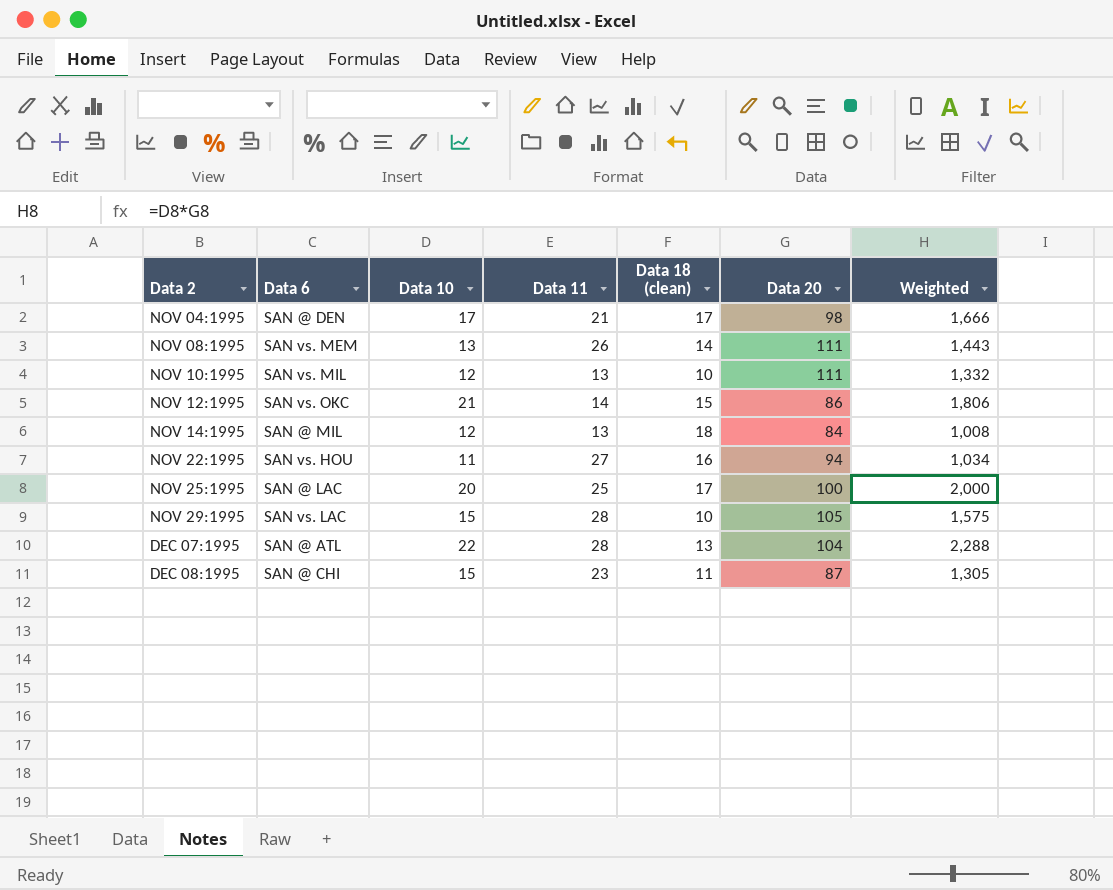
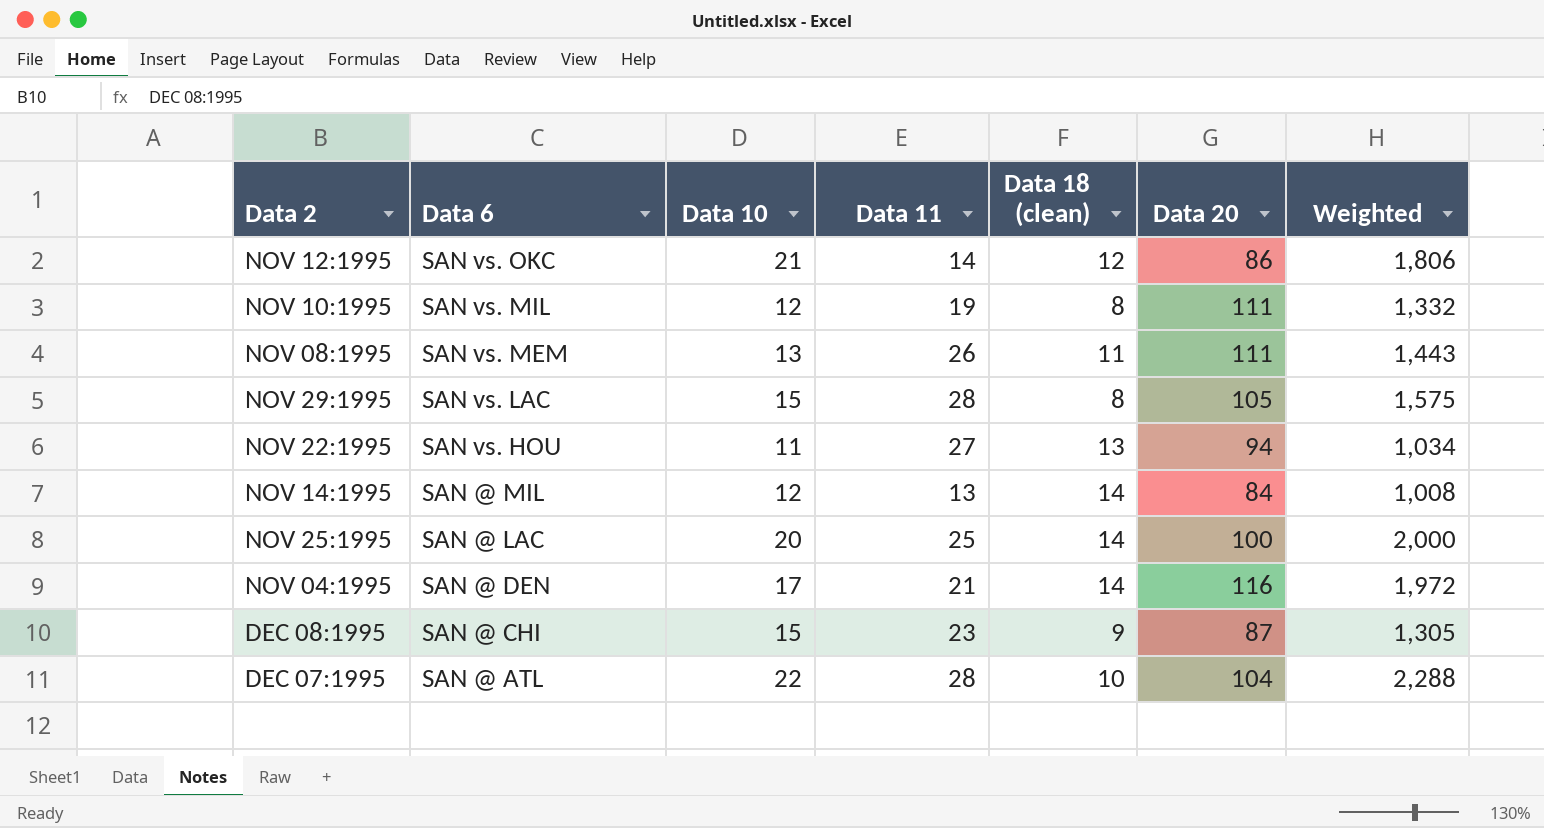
row order: Data 2 ascending -> Data 6 descending
NOV 12:1995 | Data 18 (clean): 15 -> 12
NOV 10:1995 | Data 11: 13 -> 19
NOV 10:1995 | Data 18 (clean): 10 -> 8
NOV 08:1995 | Data 18 (clean): 14 -> 11
NOV 29:1995 | Data 18 (clean): 10 -> 8
NOV 22:1995 | Data 18 (clean): 16 -> 13
NOV 14:1995 | Data 18 (clean): 18 -> 14
NOV 25:1995 | Data 18 (clean): 17 -> 14
NOV 04:1995 | Data 18 (clean): 17 -> 14
NOV 04:1995 | Data 20: 98 -> 116
NOV 04:1995 | Weighted: 1,666 -> 1,972
DEC 08:1995 | Data 18 (clean): 11 -> 9
DEC 07:1995 | Data 18 (clean): 13 -> 10

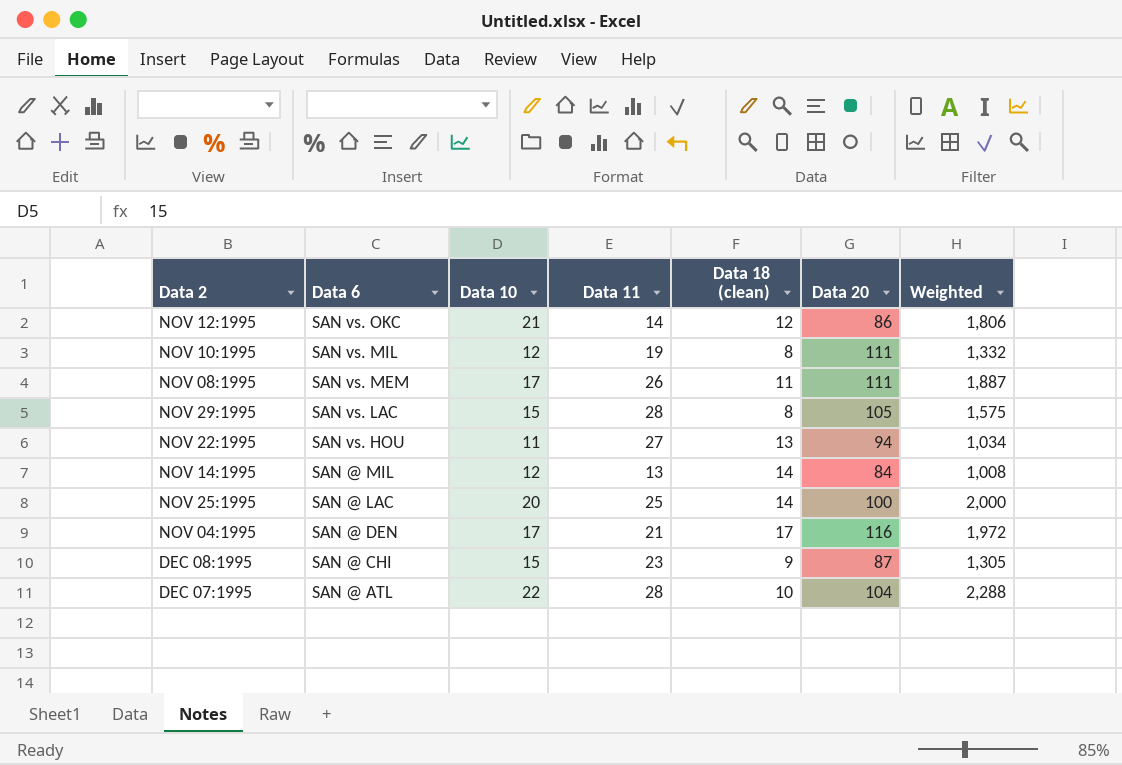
NOV 08:1995 | Data 10: 13 -> 17
NOV 08:1995 | Weighted: 1,443 -> 1,887
NOV 04:1995 | Data 18 (clean): 14 -> 17

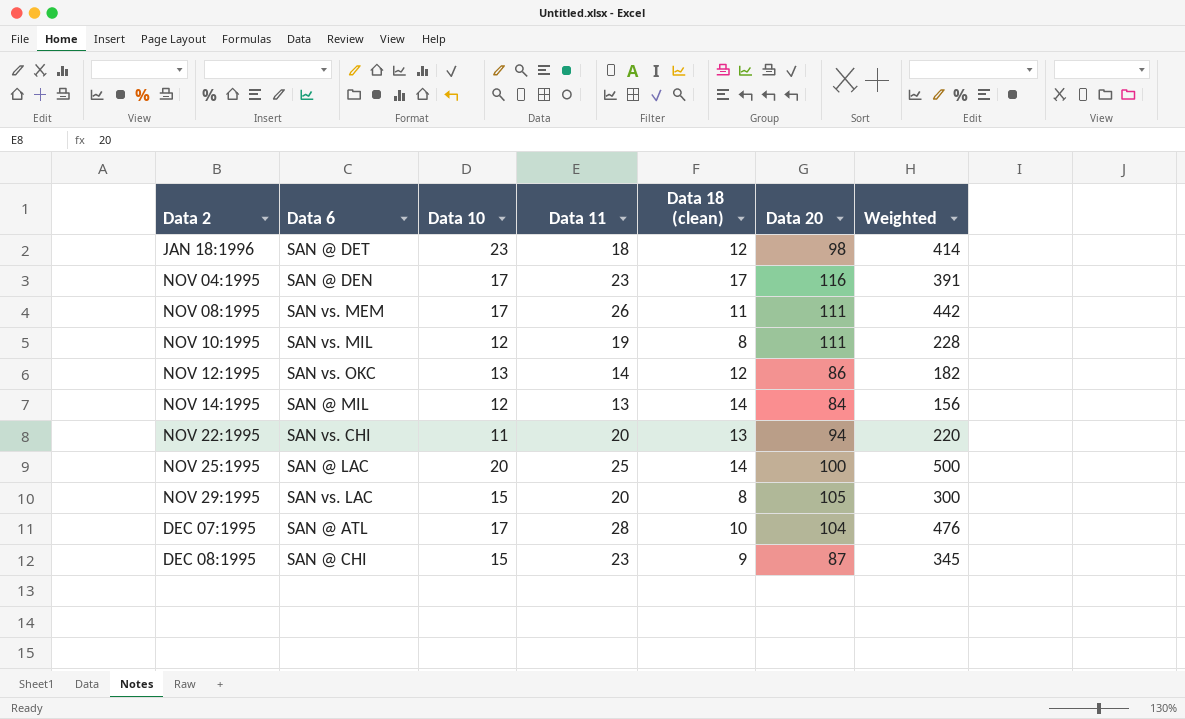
row order: Data 6 descending -> Data 2 ascending
column Weighted | formula: [Data 10] * [Data 20] -> [Data 10] * [Data 11]
row JAN 18:1996: none -> SAN @ DET | 23 | 18 | 12 | 98 | 414
NOV 04:1995 | Data 11: 21 -> 23
NOV 12:1995 | Data 10: 21 -> 13
NOV 22:1995 | Data 6: SAN vs. HOU -> SAN vs. CHI
NOV 22:1995 | Data 11: 27 -> 20
NOV 29:1995 | Data 11: 28 -> 20
DEC 07:1995 | Data 10: 22 -> 17

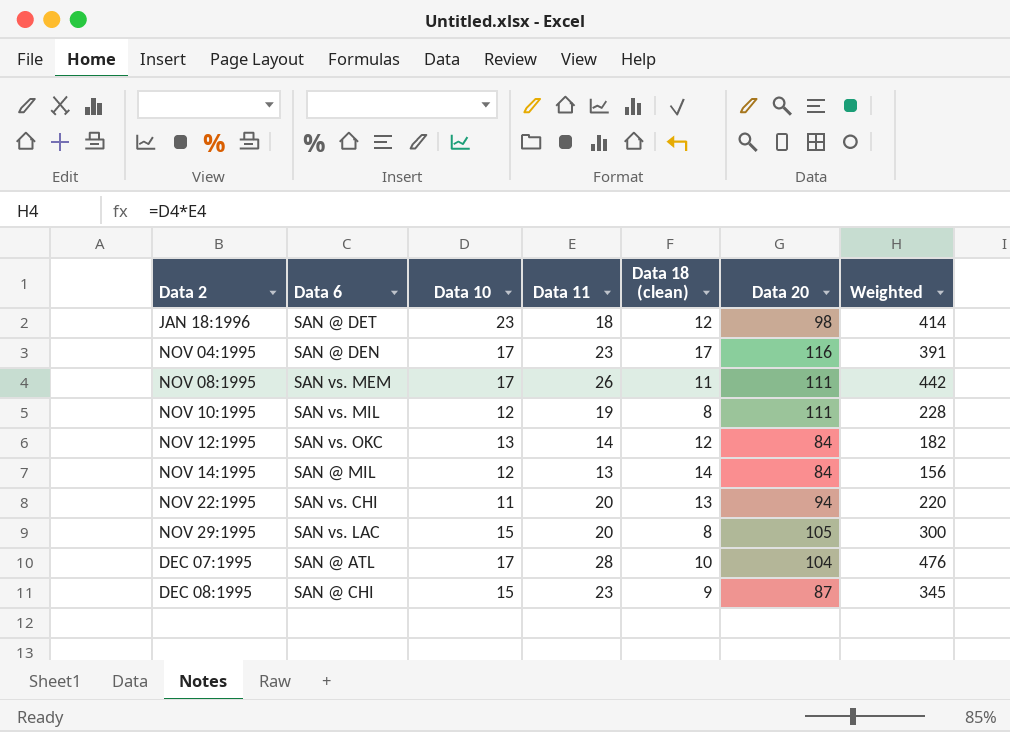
row NOV 25:1995: SAN @ LAC | 20 | 25 | 14 | 100 | 500 -> none
NOV 12:1995 | Data 20: 86 -> 84

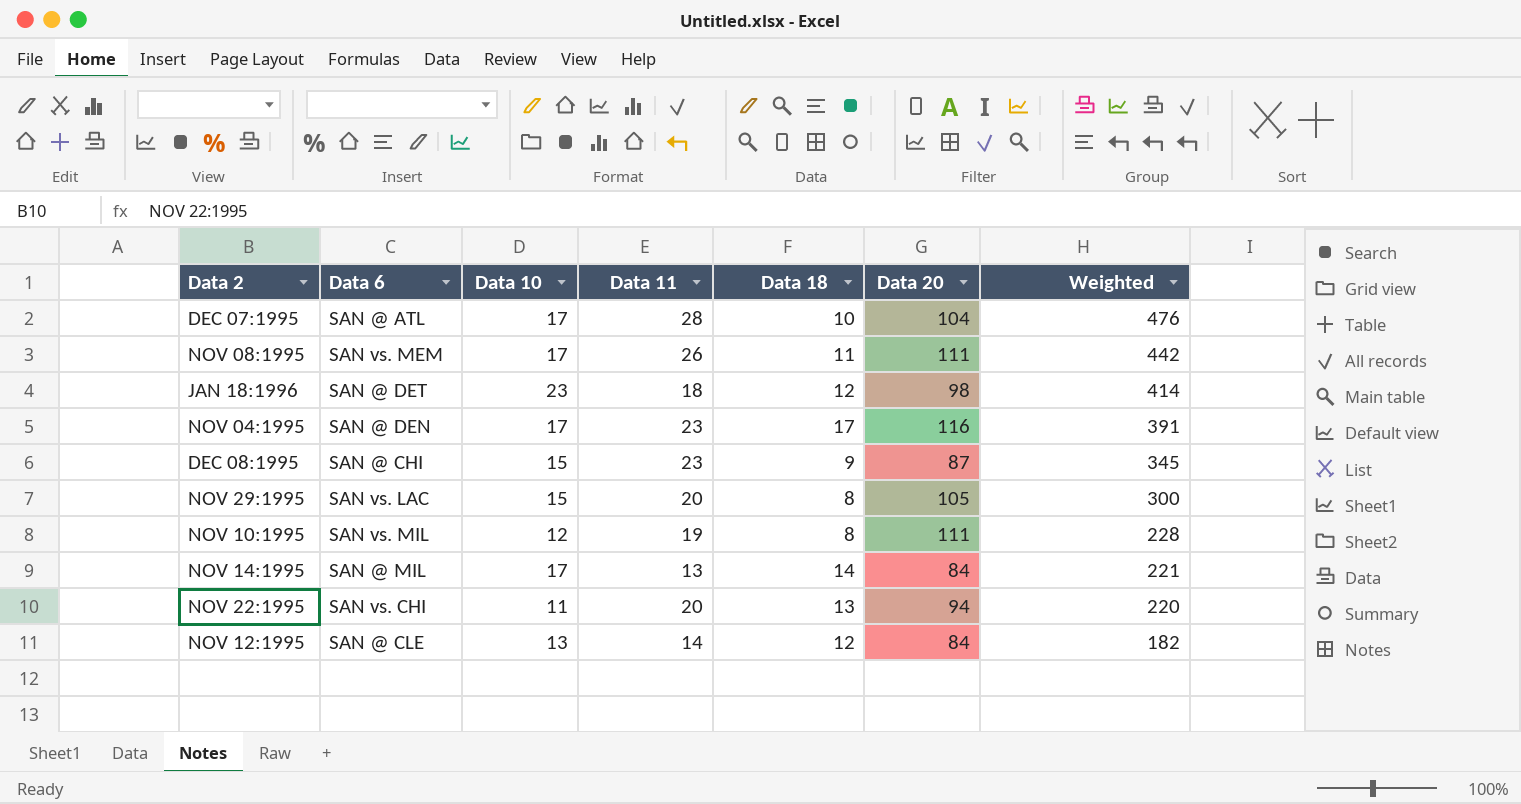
row order: Data 2 ascending -> Weighted descending
column name: Data 18 (clean) -> Data 18
NOV 14:1995 | Data 10: 12 -> 17
NOV 14:1995 | Weighted: 156 -> 221
NOV 12:1995 | Data 6: SAN vs. OKC -> SAN @ CLE

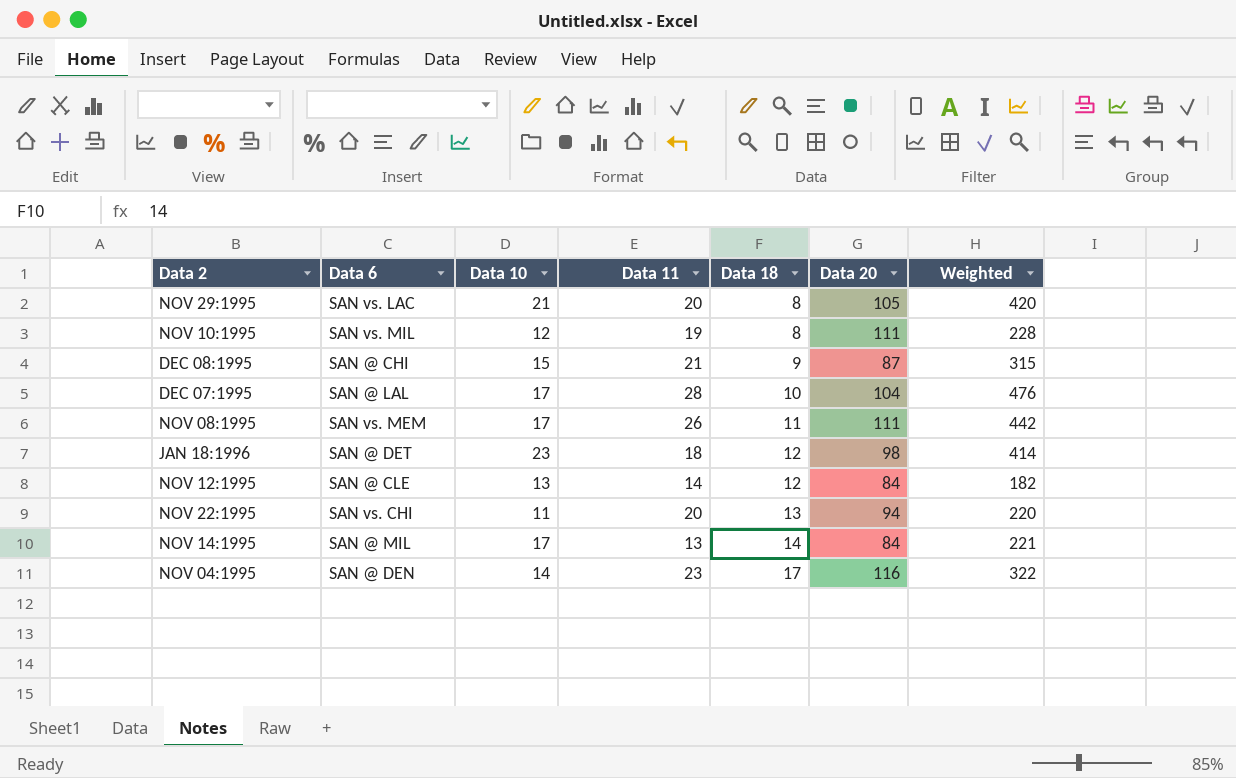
row order: Weighted descending -> Data 18 ascending
NOV 29:1995 | Data 10: 15 -> 21
NOV 29:1995 | Weighted: 300 -> 420
DEC 08:1995 | Data 11: 23 -> 21
DEC 08:1995 | Weighted: 345 -> 315
DEC 07:1995 | Data 6: SAN @ ATL -> SAN @ LAL
NOV 04:1995 | Data 10: 17 -> 14
NOV 04:1995 | Weighted: 391 -> 322

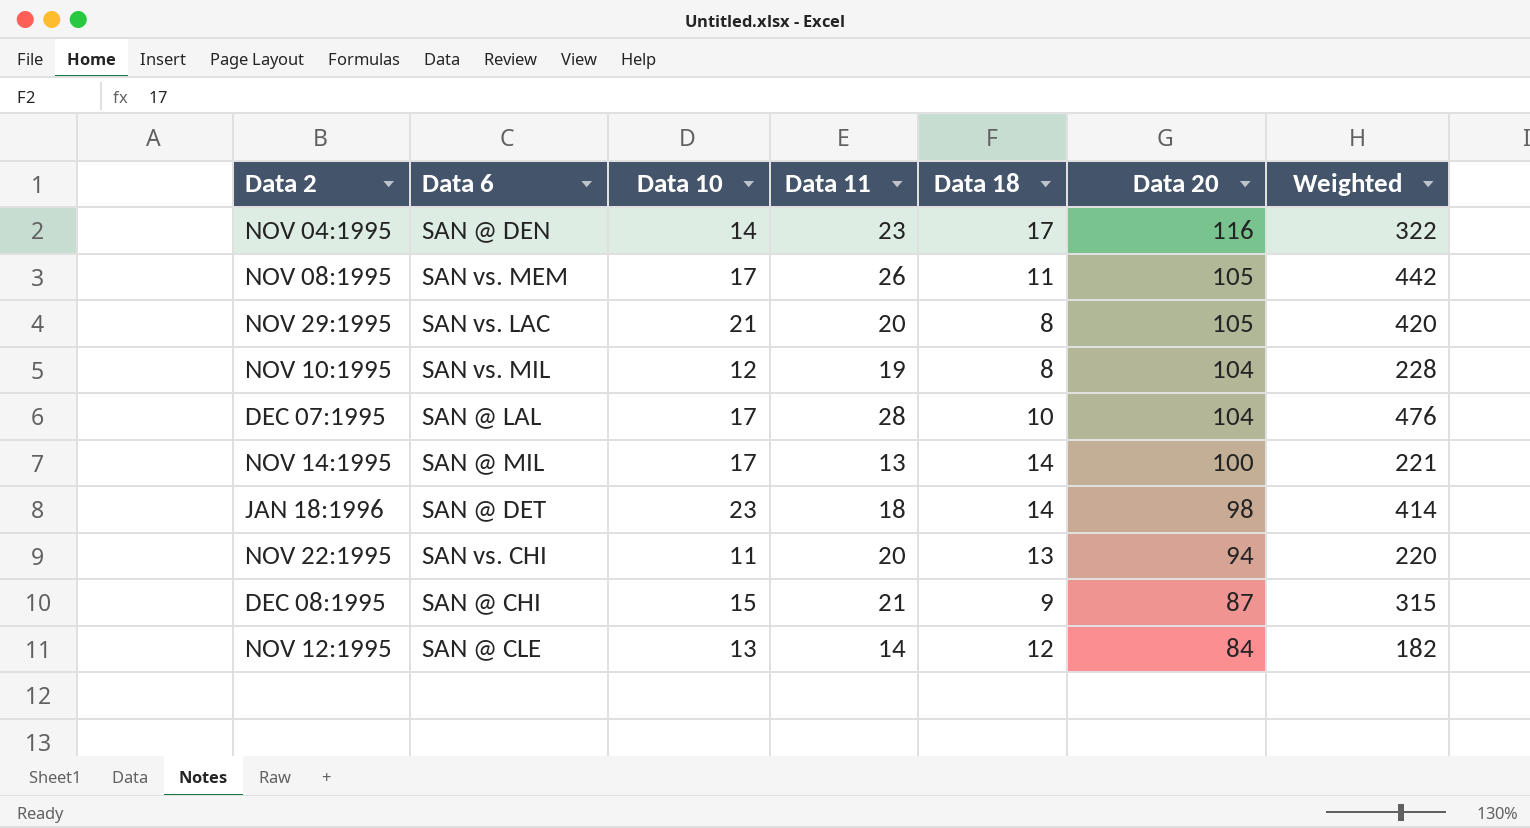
row order: Data 18 ascending -> Data 20 descending
NOV 08:1995 | Data 20: 111 -> 105
NOV 10:1995 | Data 20: 111 -> 104
NOV 14:1995 | Data 20: 84 -> 100
JAN 18:1996 | Data 18: 12 -> 14

